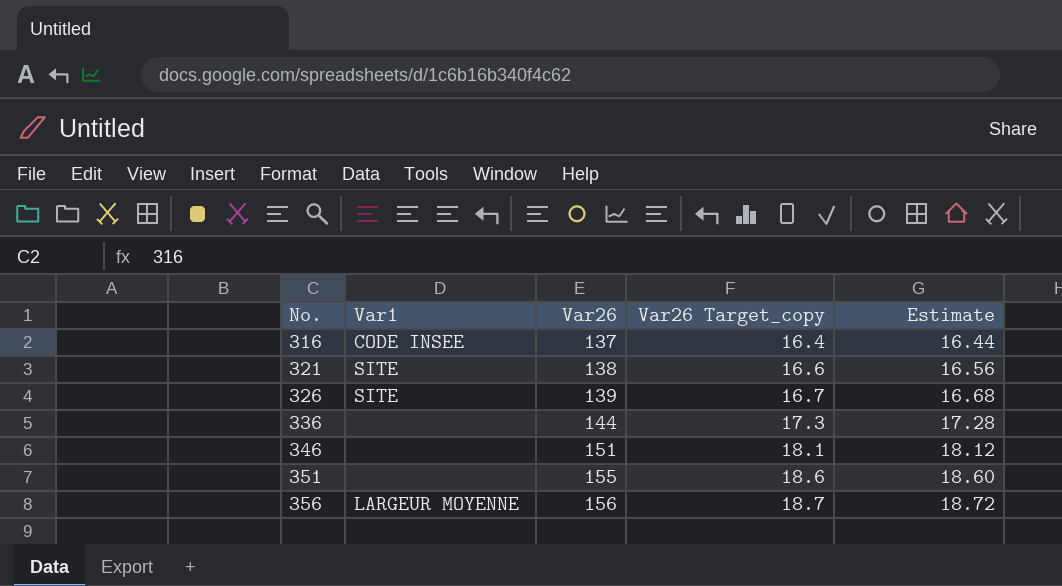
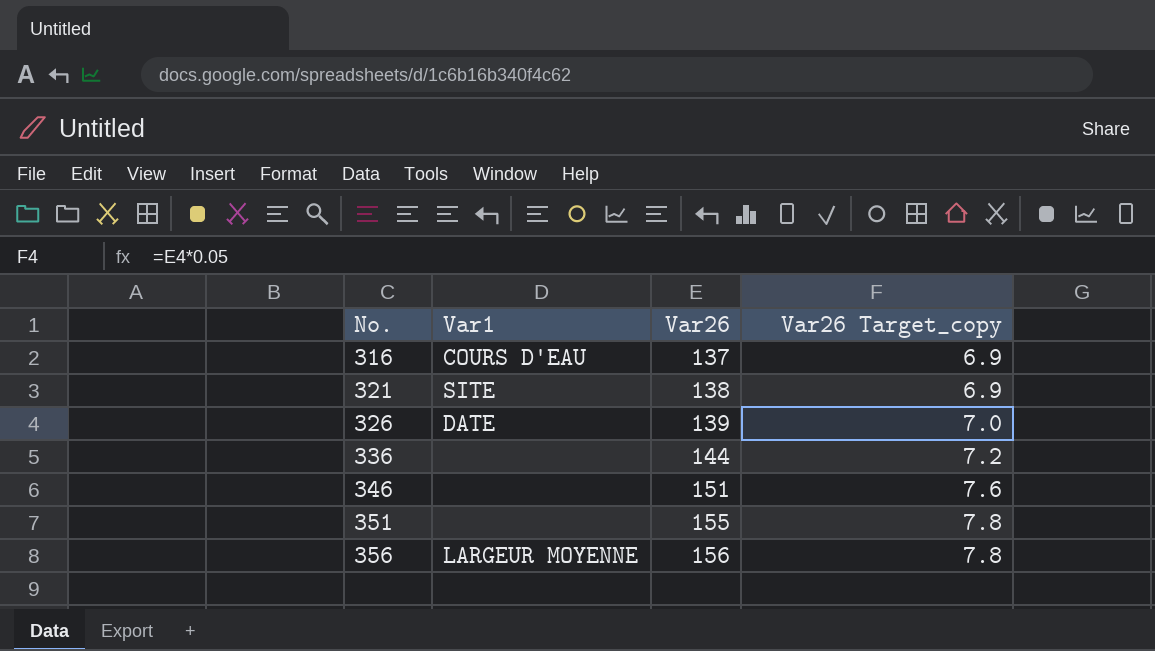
column Estimate | formula: [Var26] * 0.12 -> none
column Var26 Target_copy | formula: [Var26] * 0.12 -> [Var26] * 0.05
316 | Var1: CODE INSEE -> COURS D'EAU
326 | Var1: SITE -> DATE

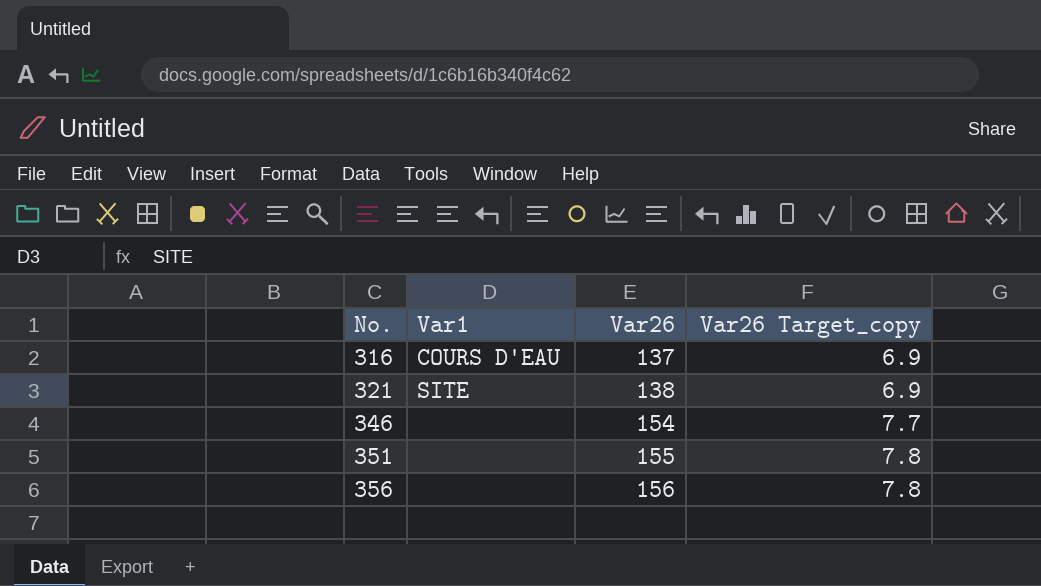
row 326: DATE | 139 | 7.0 -> none
row 336: none | 144 | 7.2 -> none
346 | Var26: 151 -> 154
346 | Var26 Target_copy: 7.6 -> 7.7
356 | Var1: LARGEUR MOYENNE -> none

